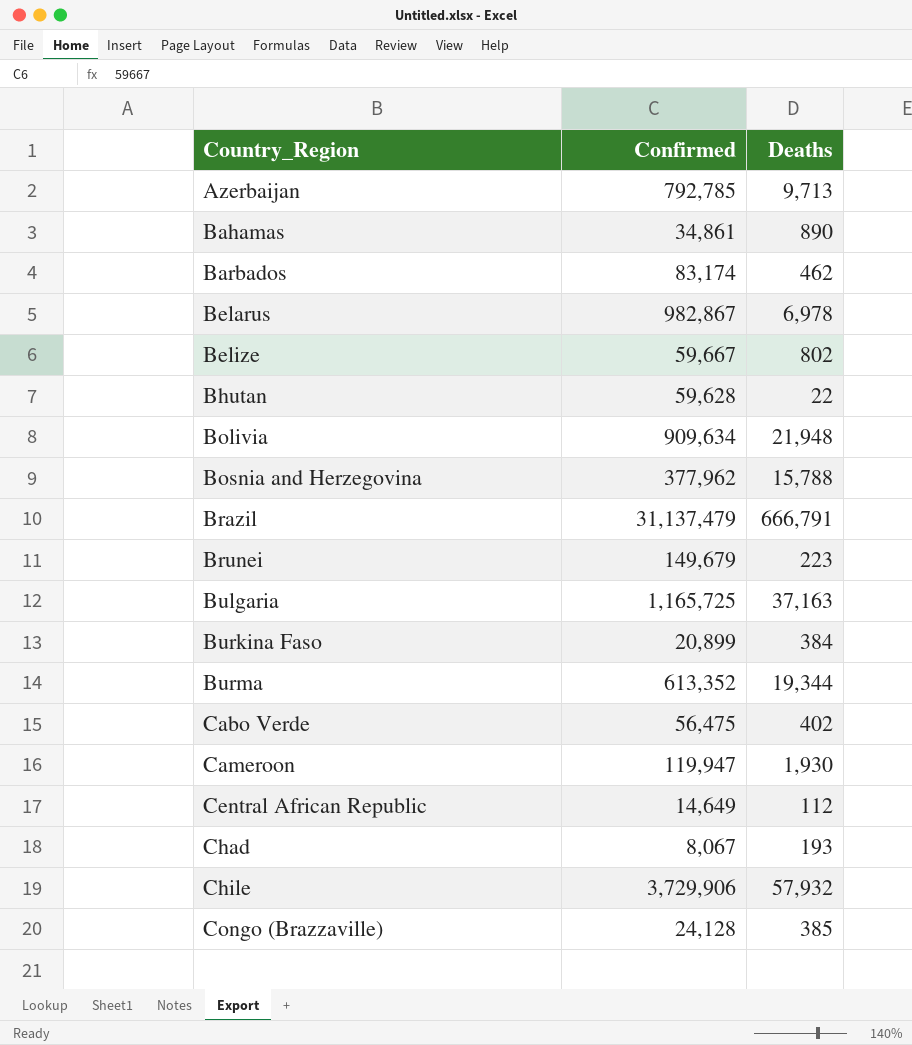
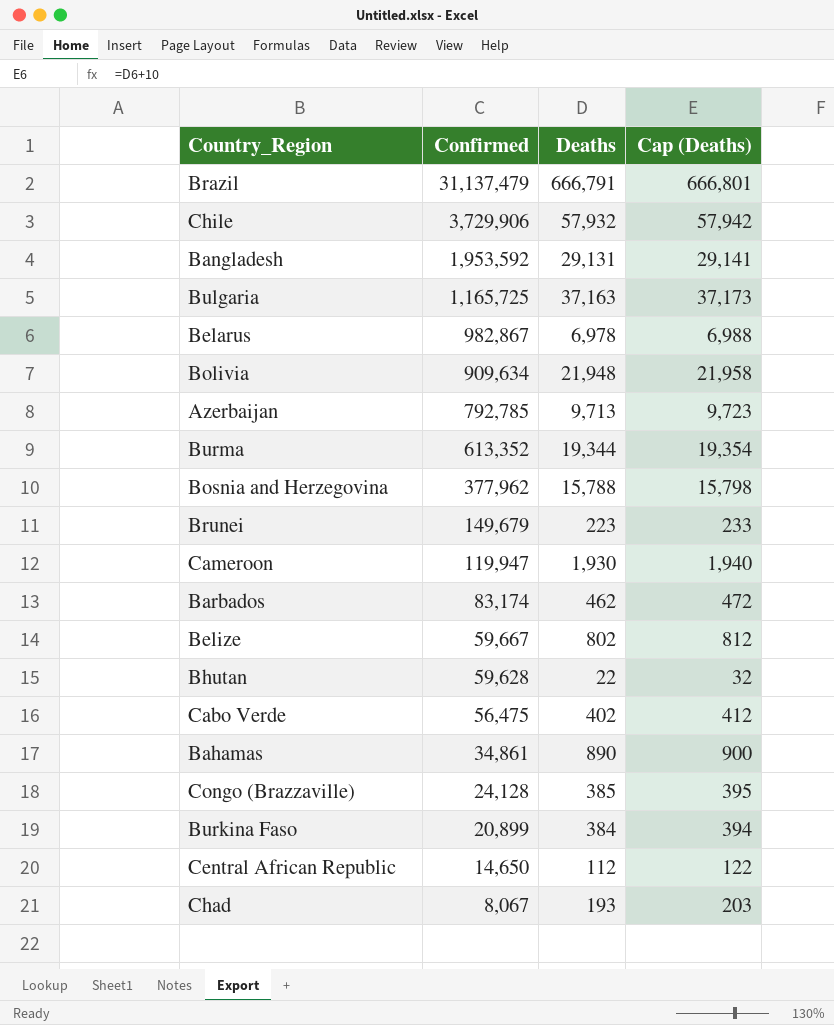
row order: Country_Region ascending -> Confirmed descending
column Cap (Deaths) | formula: none -> [Deaths] + 10
row Bangladesh: none -> 1,953,592 | 29,131 | 29,141
Central African Republic | Confirmed: 14,649 -> 14,650

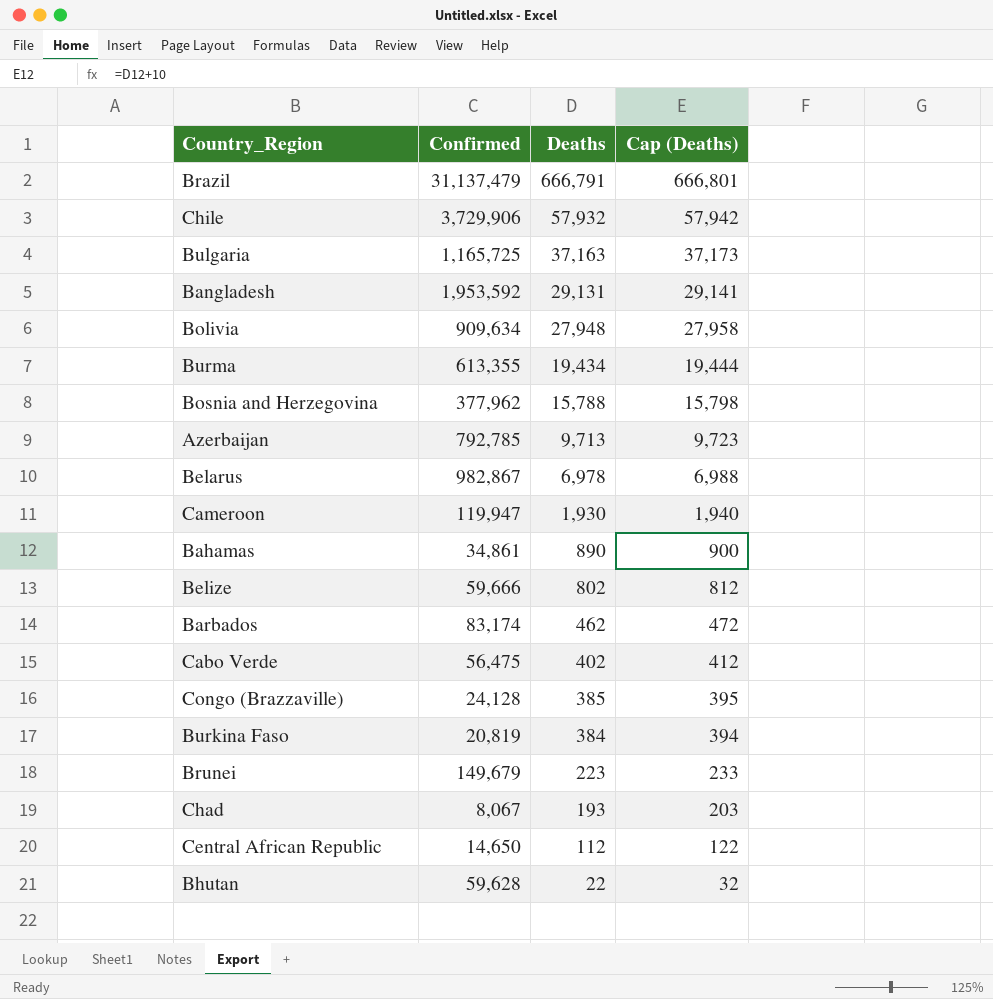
row order: Confirmed descending -> Deaths descending
Bolivia | Deaths: 21,948 -> 27,948
Bolivia | Cap (Deaths): 21,958 -> 27,958
Burma | Confirmed: 613,352 -> 613,355
Burma | Deaths: 19,344 -> 19,434
Burma | Cap (Deaths): 19,354 -> 19,444
Belize | Confirmed: 59,667 -> 59,666
Burkina Faso | Confirmed: 20,899 -> 20,819

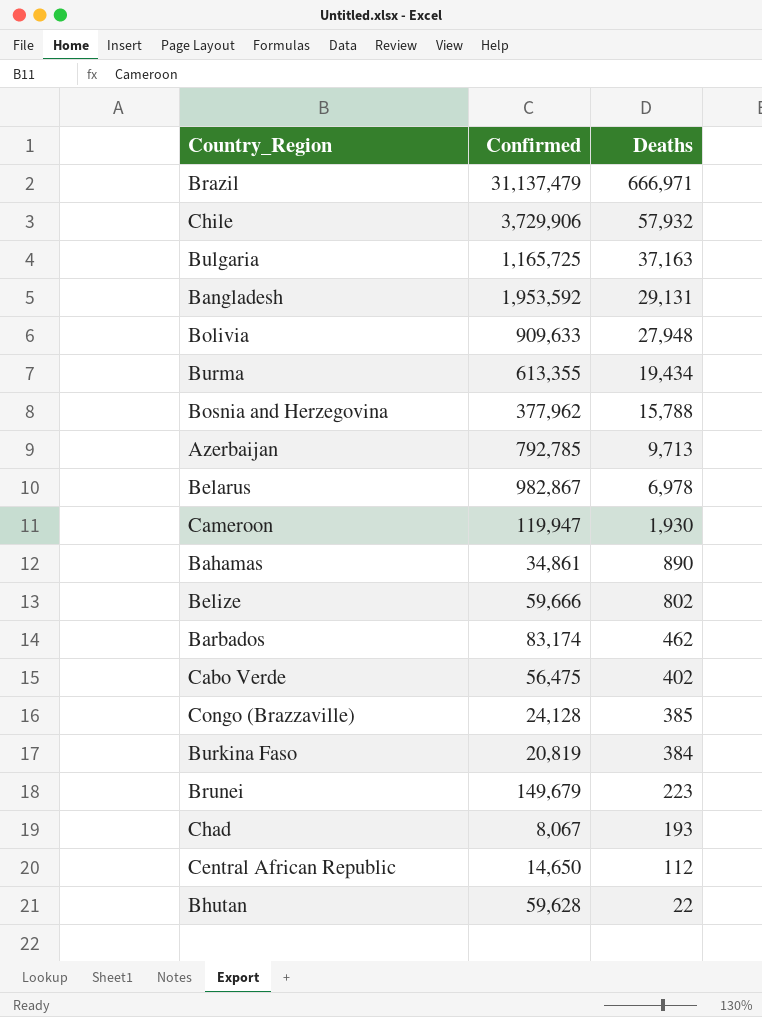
column Cap (Deaths) | formula: [Deaths] + 10 -> none
Brazil | Deaths: 666,791 -> 666,971
Bolivia | Confirmed: 909,634 -> 909,633

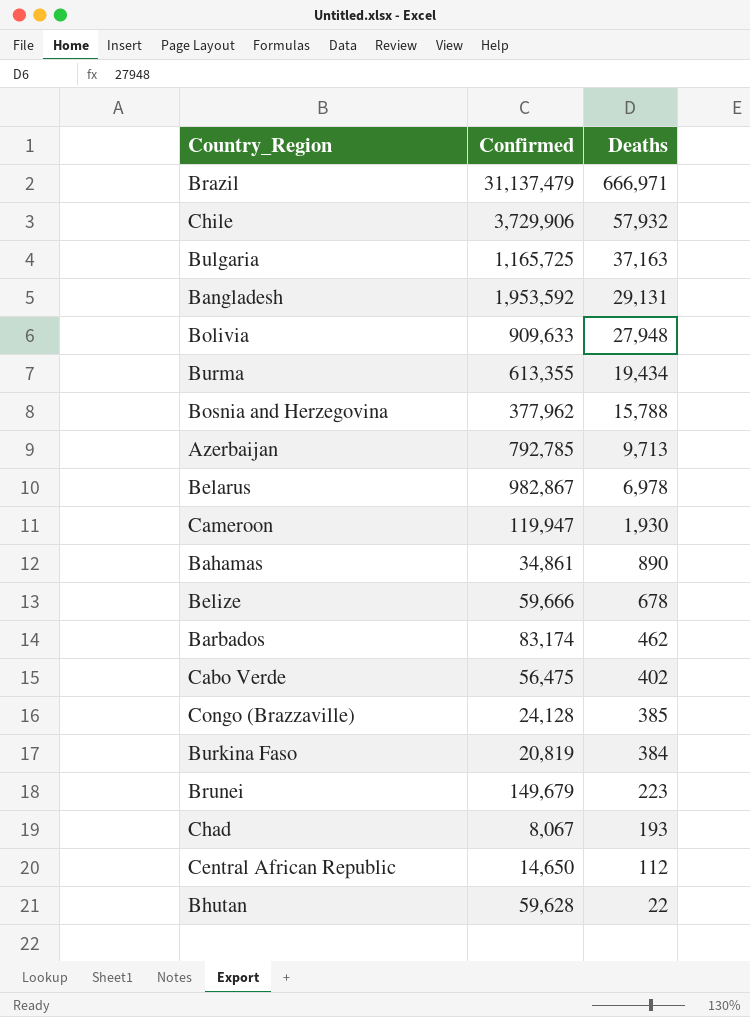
Belize | Deaths: 802 -> 678

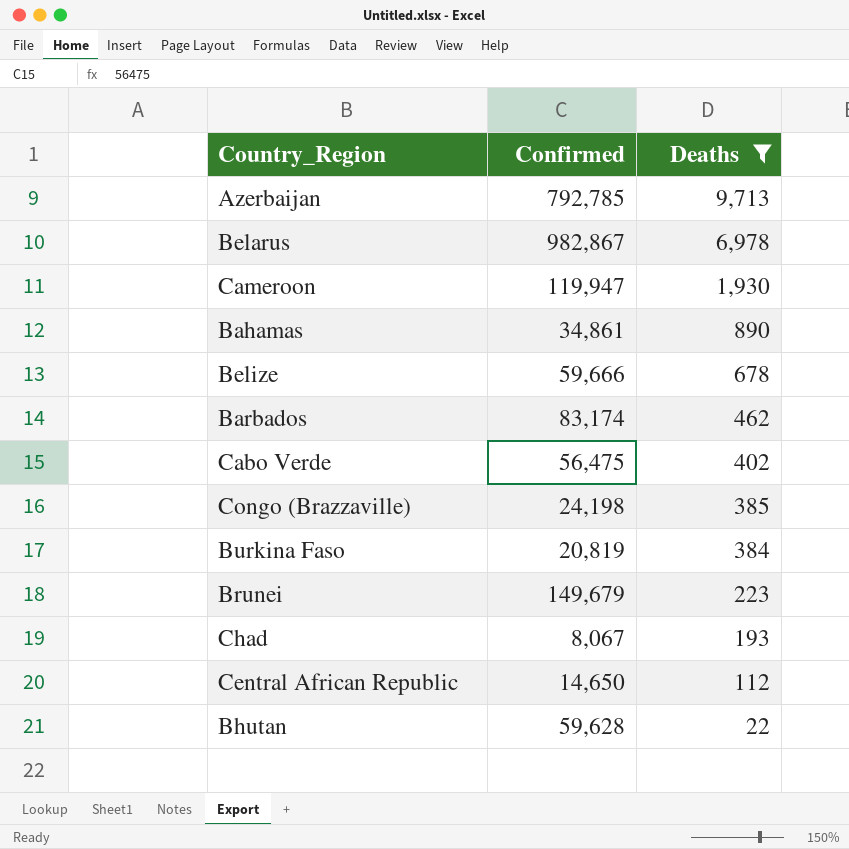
filter: none -> Deaths <= 9,713
Congo (Brazzaville) | Confirmed: 24,128 -> 24,198

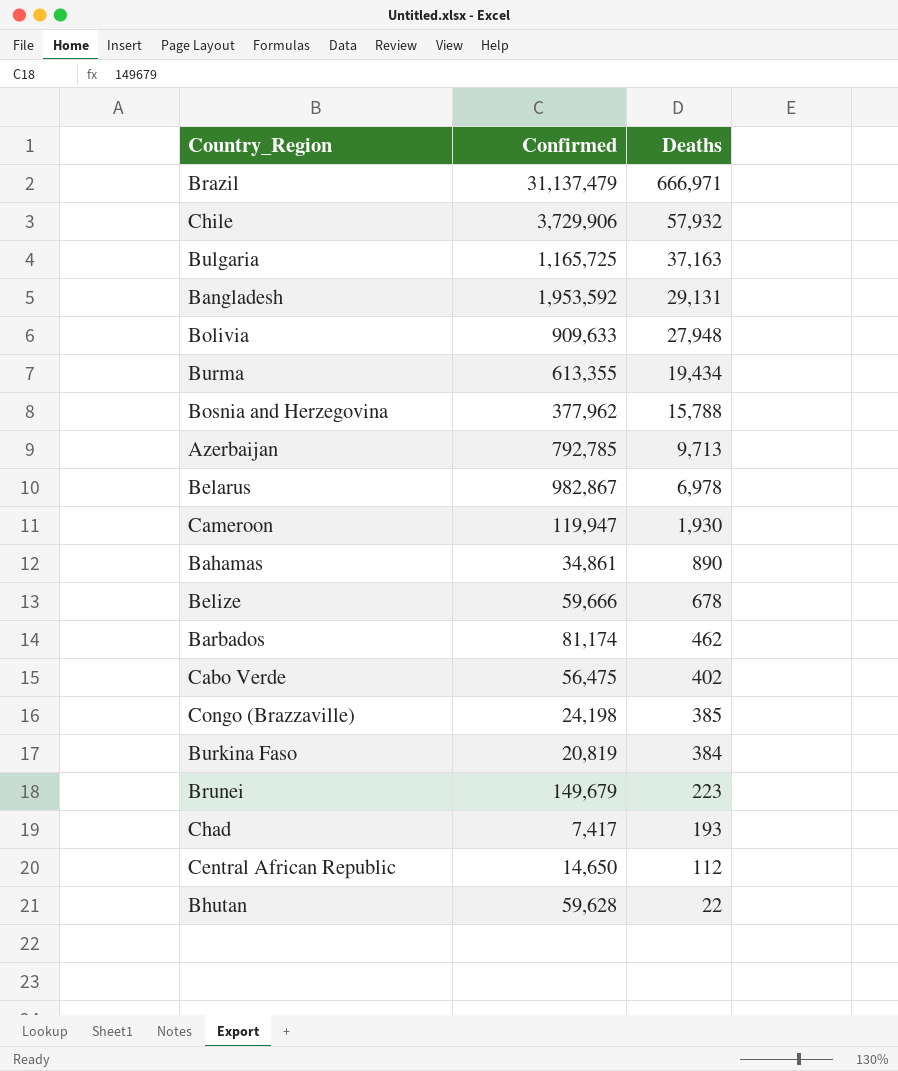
filter: Deaths <= 9,713 -> none
Barbados | Confirmed: 83,174 -> 81,174
Chad | Confirmed: 8,067 -> 7,417

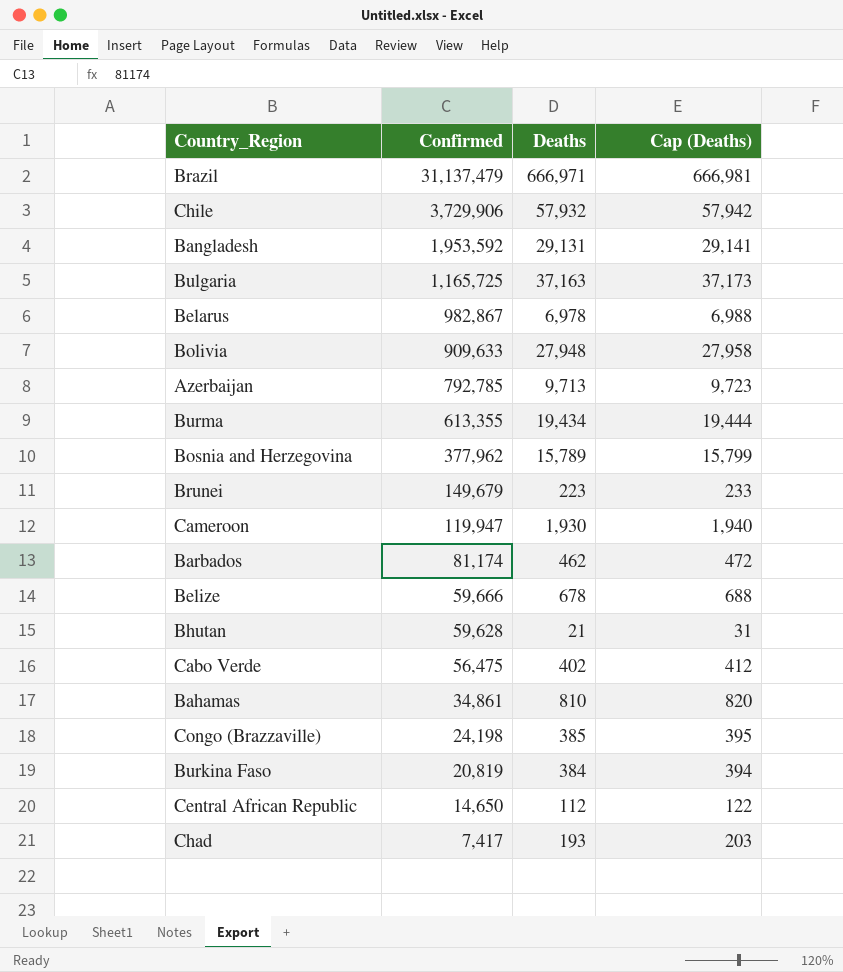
row order: Deaths descending -> Confirmed descending
column Cap (Deaths) | formula: none -> [Deaths] + 10
Bosnia and Herzegovina | Deaths: 15,788 -> 15,789
Bhutan | Deaths: 22 -> 21
Bahamas | Deaths: 890 -> 810

